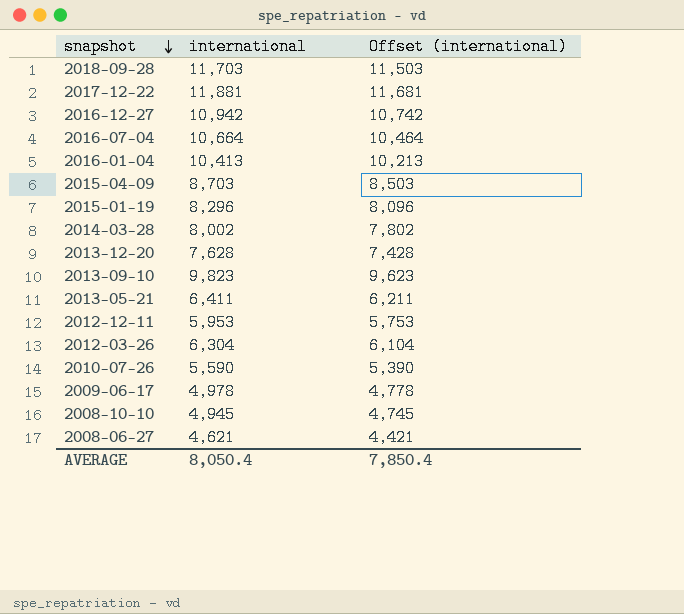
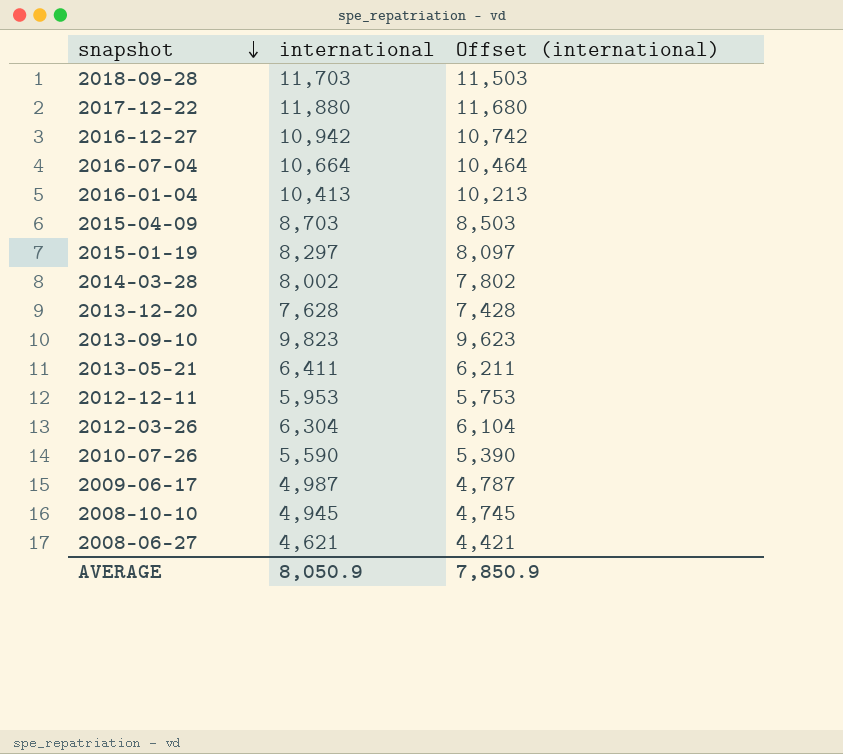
2017-12-22 | international: 11,881 -> 11,880
2017-12-22 | Offset (international): 11,681 -> 11,680
2015-01-19 | international: 8,296 -> 8,297
2015-01-19 | Offset (international): 8,096 -> 8,097
2009-06-17 | international: 4,978 -> 4,987
2009-06-17 | Offset (international): 4,778 -> 4,787
AVERAGE | international: 8,050.4 -> 8,050.9
AVERAGE | Offset (international): 7,850.4 -> 7,850.9

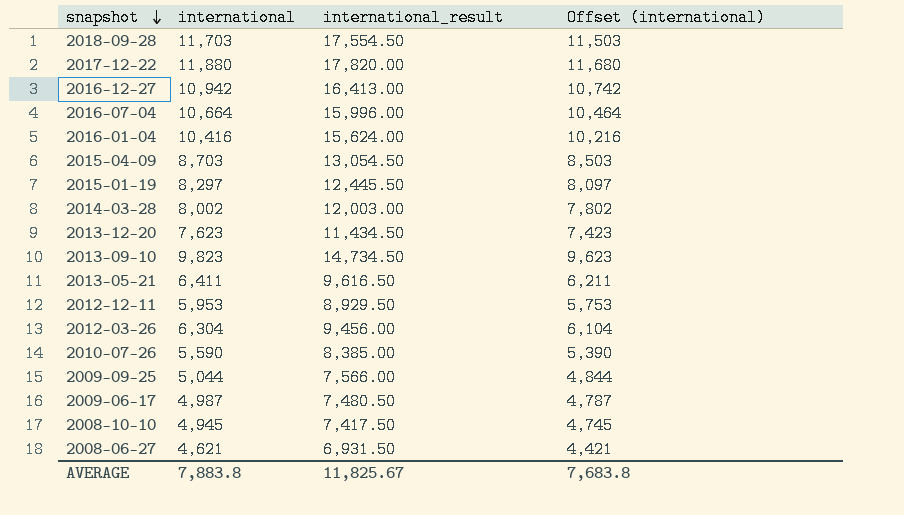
column international_result | formula: none -> [international] * 1.5
2016-01-04 | international: 10,413 -> 10,416
2016-01-04 | Offset (international): 10,213 -> 10,216
2013-12-20 | international: 7,628 -> 7,623
2013-12-20 | Offset (international): 7,428 -> 7,423
row 2009-09-25: none -> 5,044 | 7,566.00 | 4,844
AVERAGE | international: 8,050.9 -> 7,883.8
AVERAGE | Offset (international): 7,850.9 -> 7,683.8

